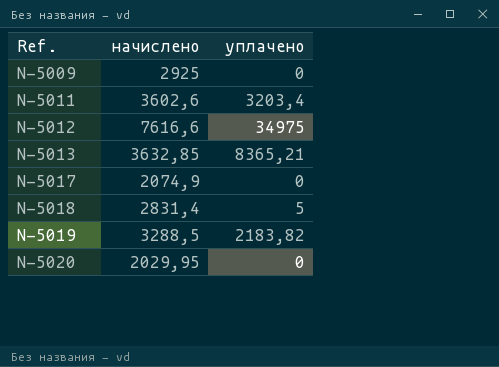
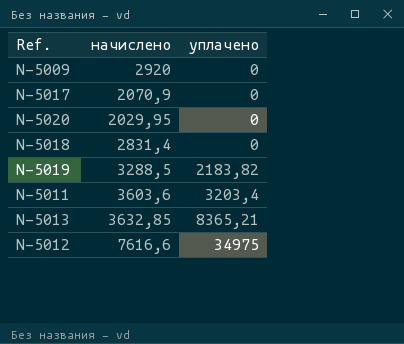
row order: Ref. ascending -> уплачено ascending
N-5009 | начислено: 2925 -> 2920
N-5017 | начислено: 2074,9 -> 2070,9
N-5018 | уплачено: 5 -> 0
N-5011 | начислено: 3602,6 -> 3603,6

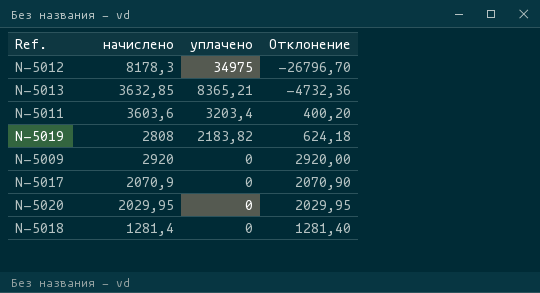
row order: уплачено ascending -> уплачено descending
column Отклонение | formula: none -> [начислено] - [уплачено]
N-5012 | начислено: 7616,6 -> 8178,3
N-5019 | начислено: 3288,5 -> 2808
N-5018 | начислено: 2831,4 -> 1281,4

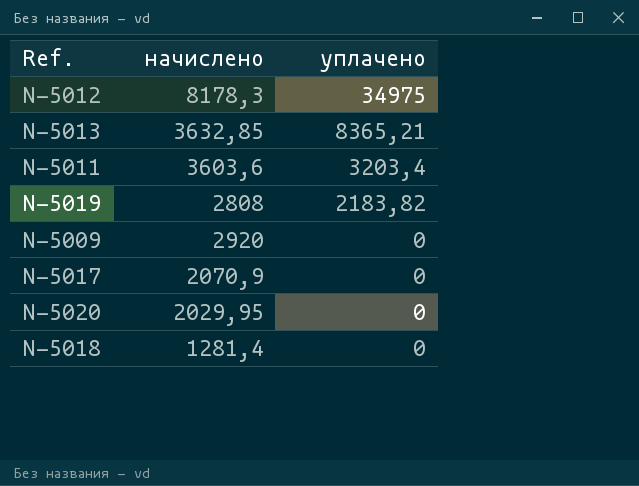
column Отклонение | formula: [начислено] - [уплачено] -> none

